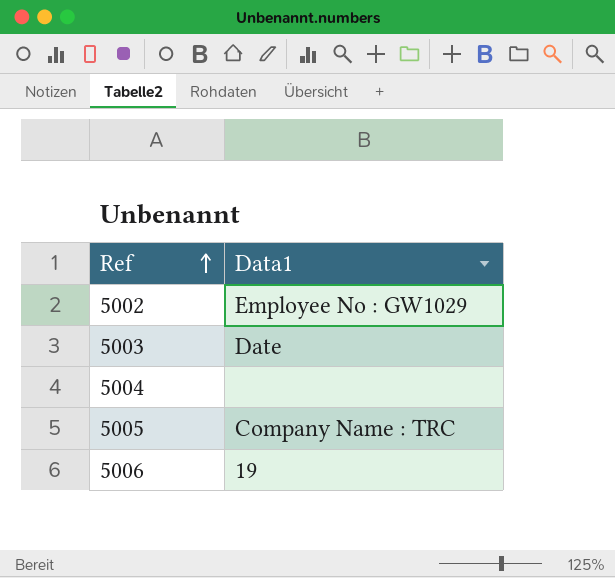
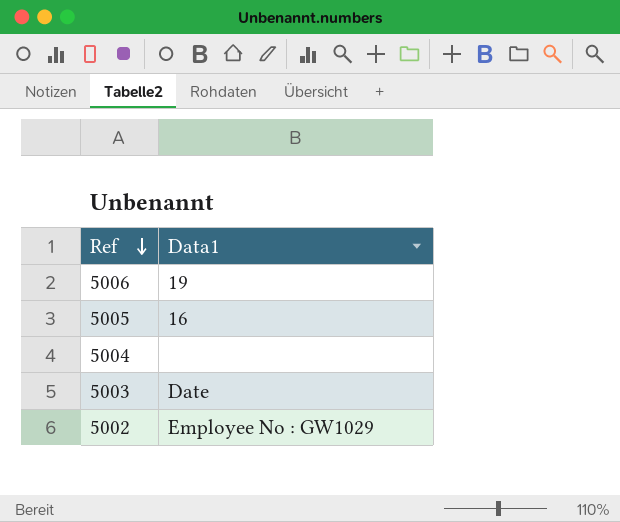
row order: Ref ascending -> Ref descending
5005 | Data1: Company Name : TRC -> 16

